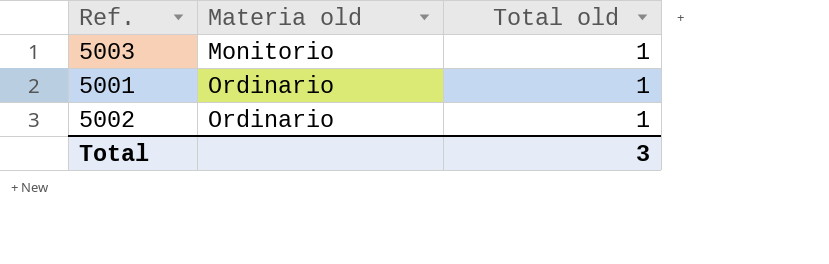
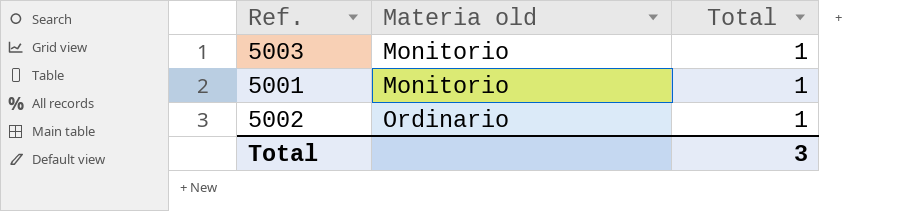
column name: Total old -> Total
5001 | Materia old: Ordinario -> Monitorio

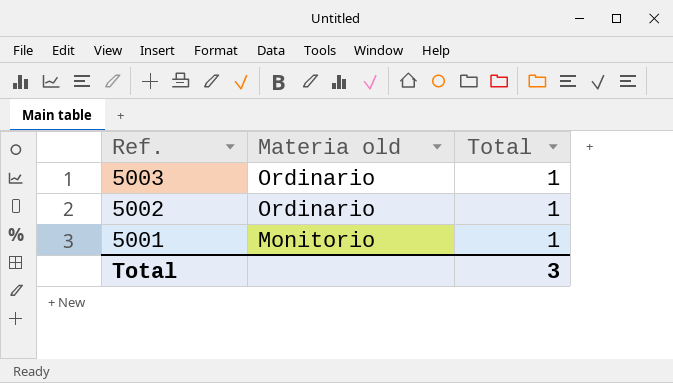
row order: Materia old ascending -> Ref. descending
5003 | Materia old: Monitorio -> Ordinario

